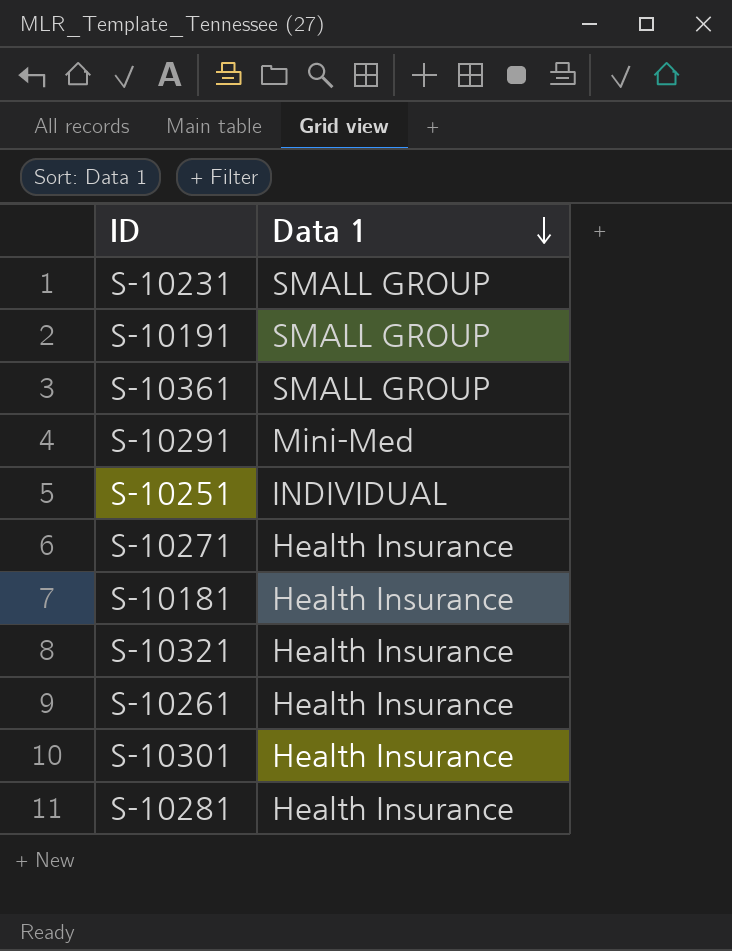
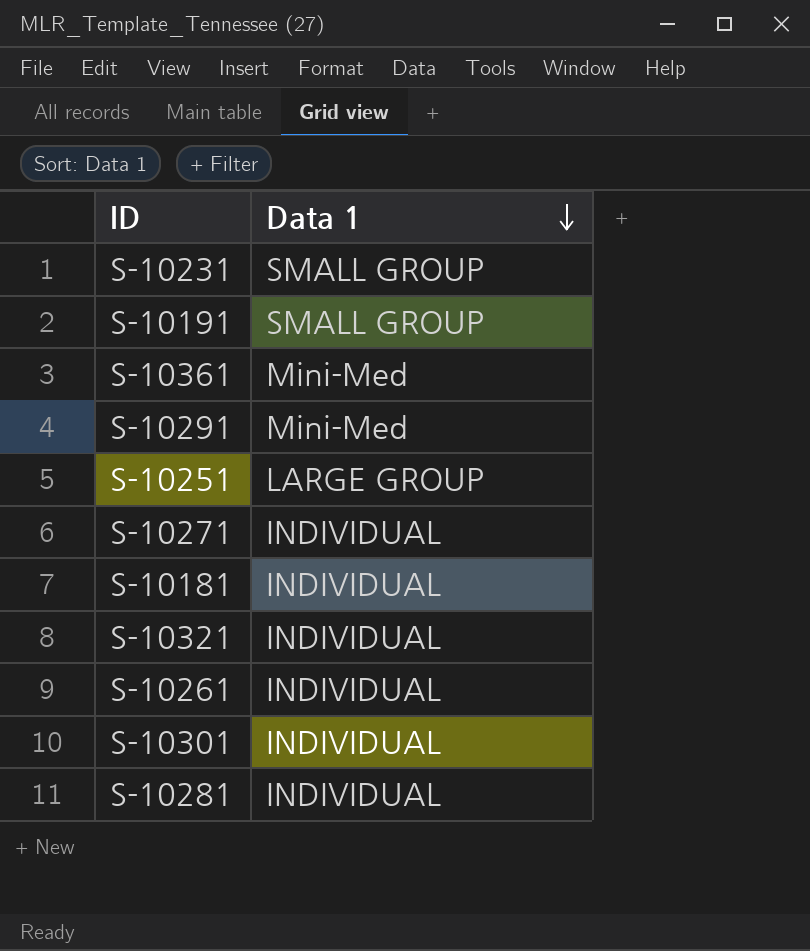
S-10361 | Data 1: SMALL GROUP -> Mini-Med
S-10251 | Data 1: INDIVIDUAL -> LARGE GROUP
S-10271 | Data 1: Health Insurance -> INDIVIDUAL
S-10181 | Data 1: Health Insurance -> INDIVIDUAL
S-10321 | Data 1: Health Insurance -> INDIVIDUAL
S-10261 | Data 1: Health Insurance -> INDIVIDUAL
S-10301 | Data 1: Health Insurance -> INDIVIDUAL
S-10281 | Data 1: Health Insurance -> INDIVIDUAL

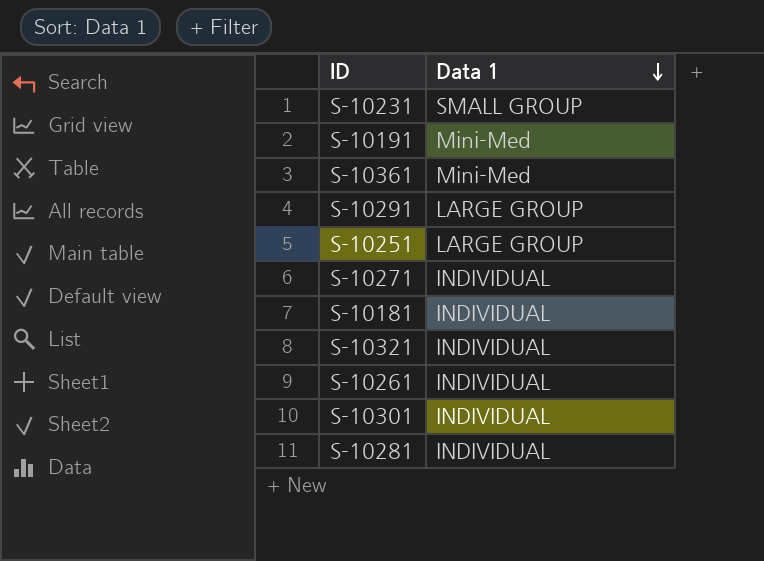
S-10191 | Data 1: SMALL GROUP -> Mini-Med
S-10291 | Data 1: Mini-Med -> LARGE GROUP

